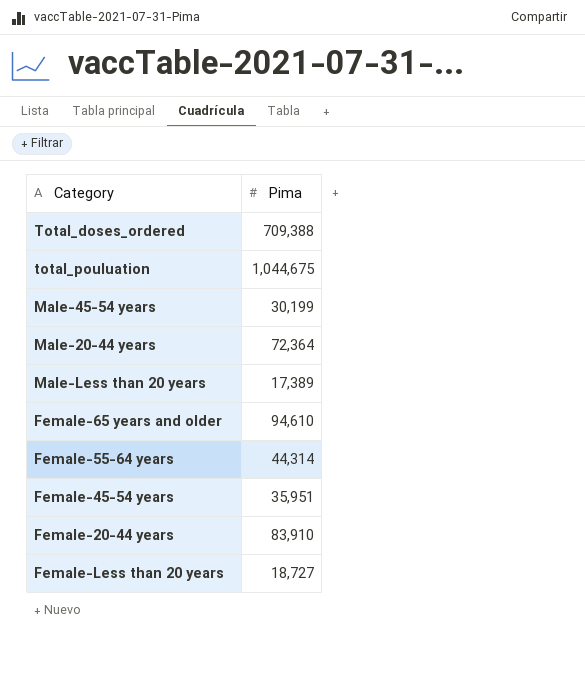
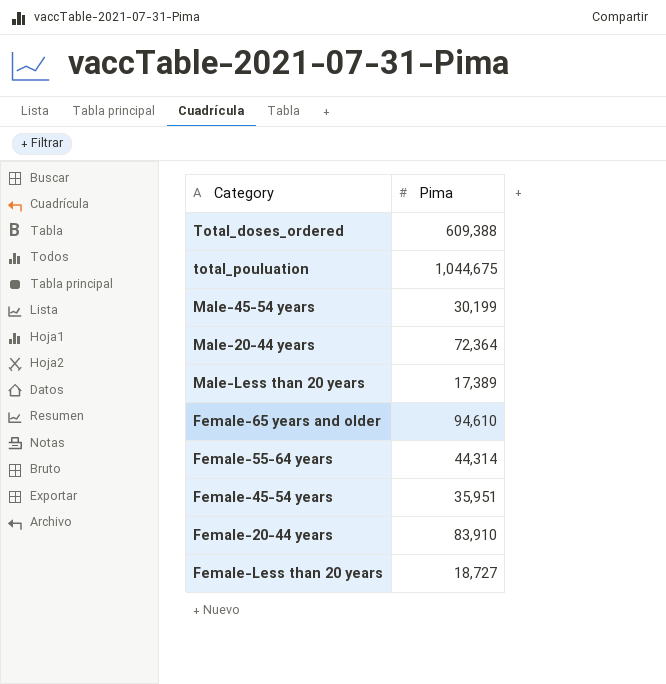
Total_doses_ordered | Pima: 709,388 -> 609,388

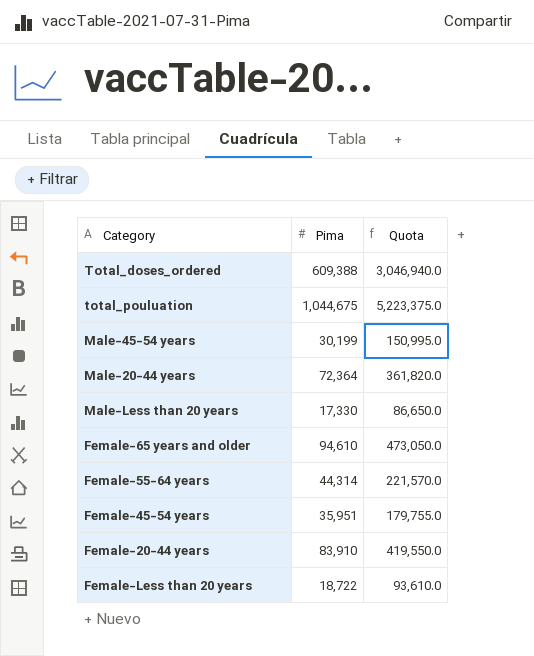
column Quota | formula: none -> [Pima] * 5
Male-Less than 20 years | Pima: 17,389 -> 17,330
Female-Less than 20 years | Pima: 18,727 -> 18,722

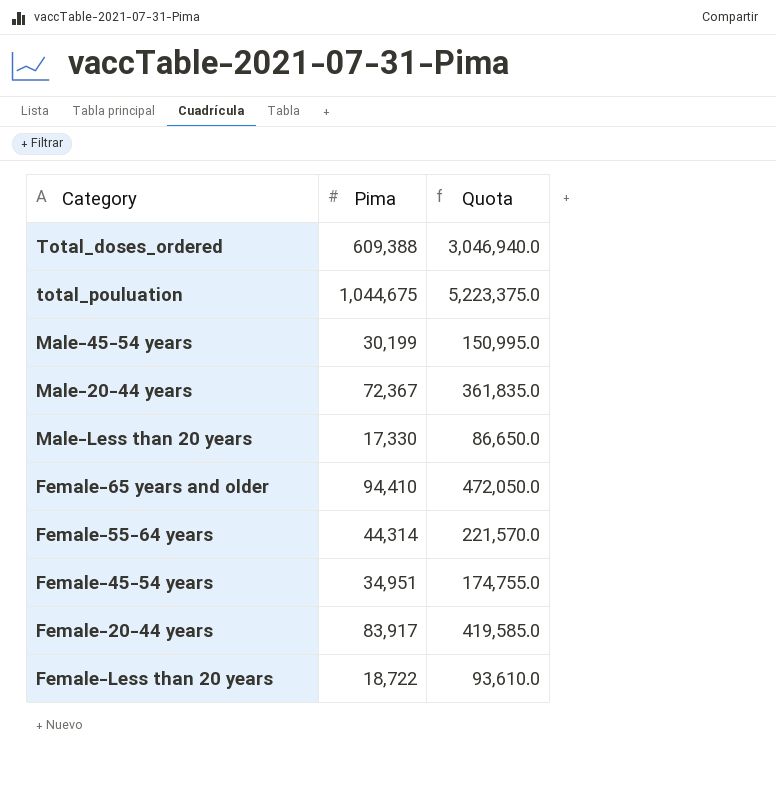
Male-20-44 years | Pima: 72,364 -> 72,367
Male-20-44 years | Quota: 361,820.0 -> 361,835.0
Female-65 years and older | Pima: 94,610 -> 94,410
Female-65 years and older | Quota: 473,050.0 -> 472,050.0
Female-45-54 years | Pima: 35,951 -> 34,951
Female-45-54 years | Quota: 179,755.0 -> 174,755.0
Female-20-44 years | Pima: 83,910 -> 83,917
Female-20-44 years | Quota: 419,550.0 -> 419,585.0

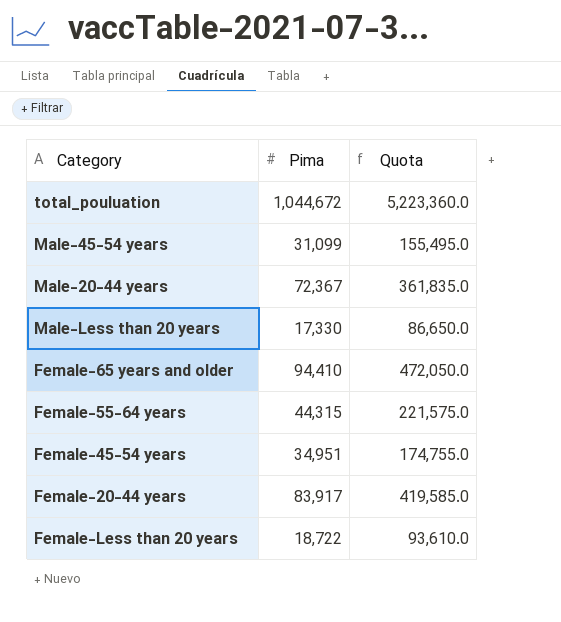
row Total_doses_ordered: 609,388 | 3,046,940.0 -> none
total_pouluation | Pima: 1,044,675 -> 1,044,672
total_pouluation | Quota: 5,223,375.0 -> 5,223,360.0
Male-45-54 years | Pima: 30,199 -> 31,099
Male-45-54 years | Quota: 150,995.0 -> 155,495.0
Female-55-64 years | Pima: 44,314 -> 44,315
Female-55-64 years | Quota: 221,570.0 -> 221,575.0

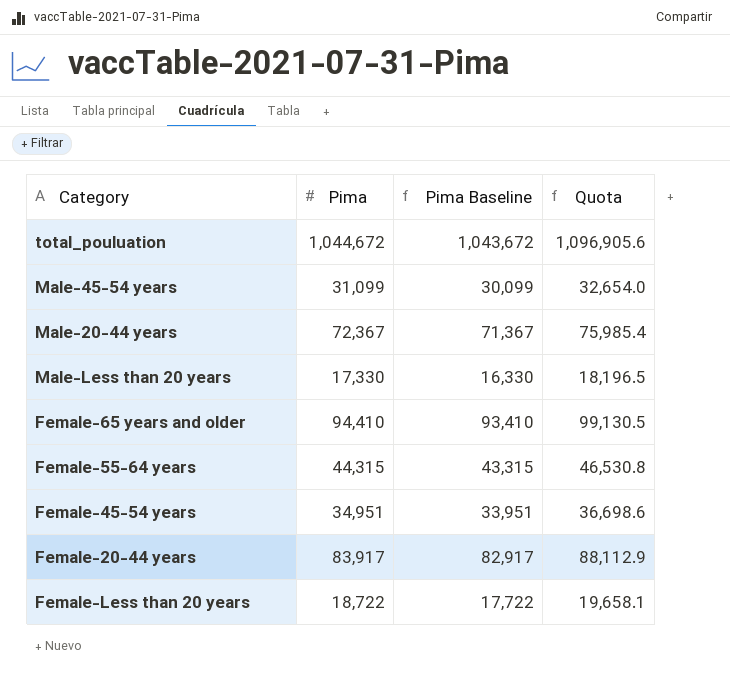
column Pima Baseline | formula: none -> [Pima] - 1000
column Quota | formula: [Pima] * 5 -> [Pima] * 1.05

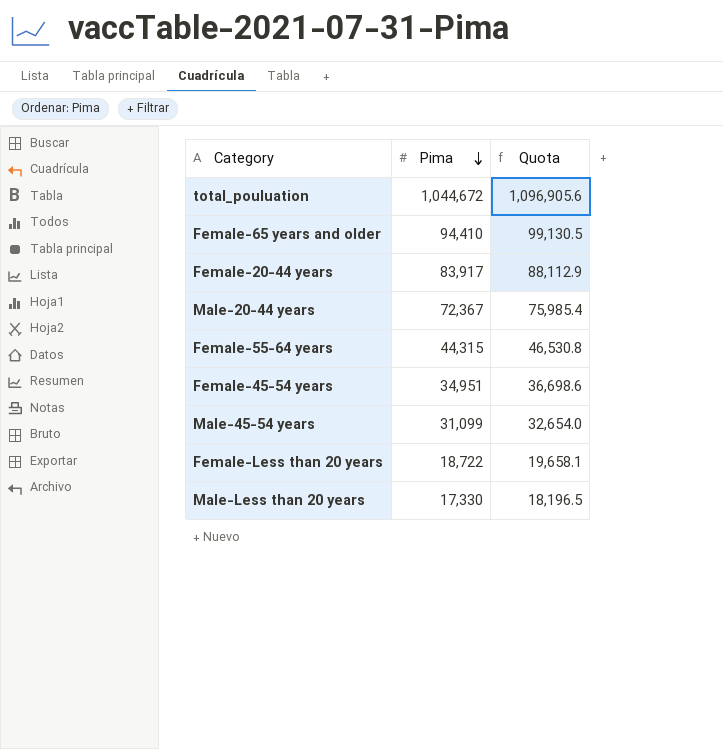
row order: none -> Pima descending
column Pima Baseline | formula: [Pima] - 1000 -> none

